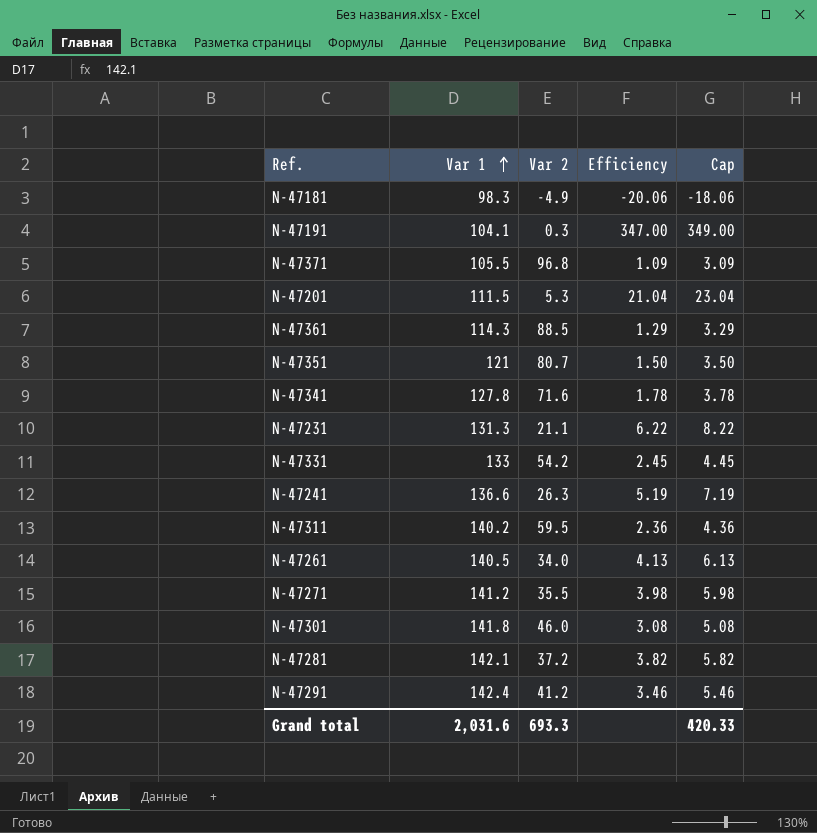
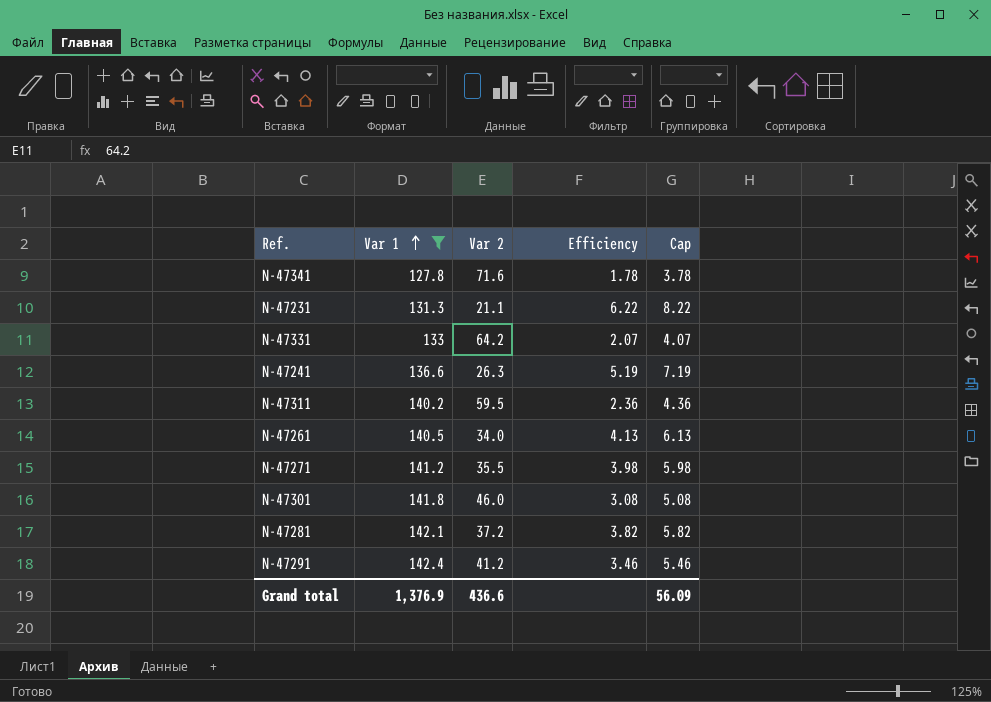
filter: none -> Var 1 >= 127.8
N-47331 | Var 2: 54.2 -> 64.2
N-47331 | Efficiency: 2.45 -> 2.07
N-47331 | Cap: 4.45 -> 4.07
Grand total | Var 1: 2,031.6 -> 1,376.9
Grand total | Var 2: 693.3 -> 436.6
Grand total | Cap: 420.33 -> 56.09

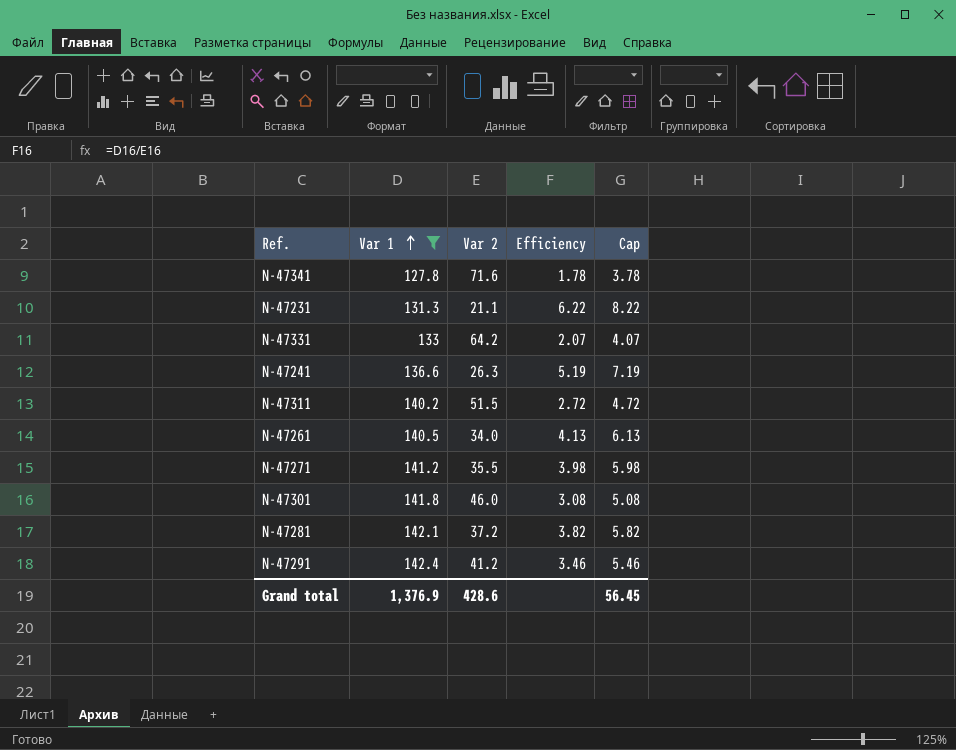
N-47311 | Var 2: 59.5 -> 51.5
N-47311 | Efficiency: 2.36 -> 2.72
N-47311 | Cap: 4.36 -> 4.72
Grand total | Var 2: 436.6 -> 428.6
Grand total | Cap: 56.09 -> 56.45

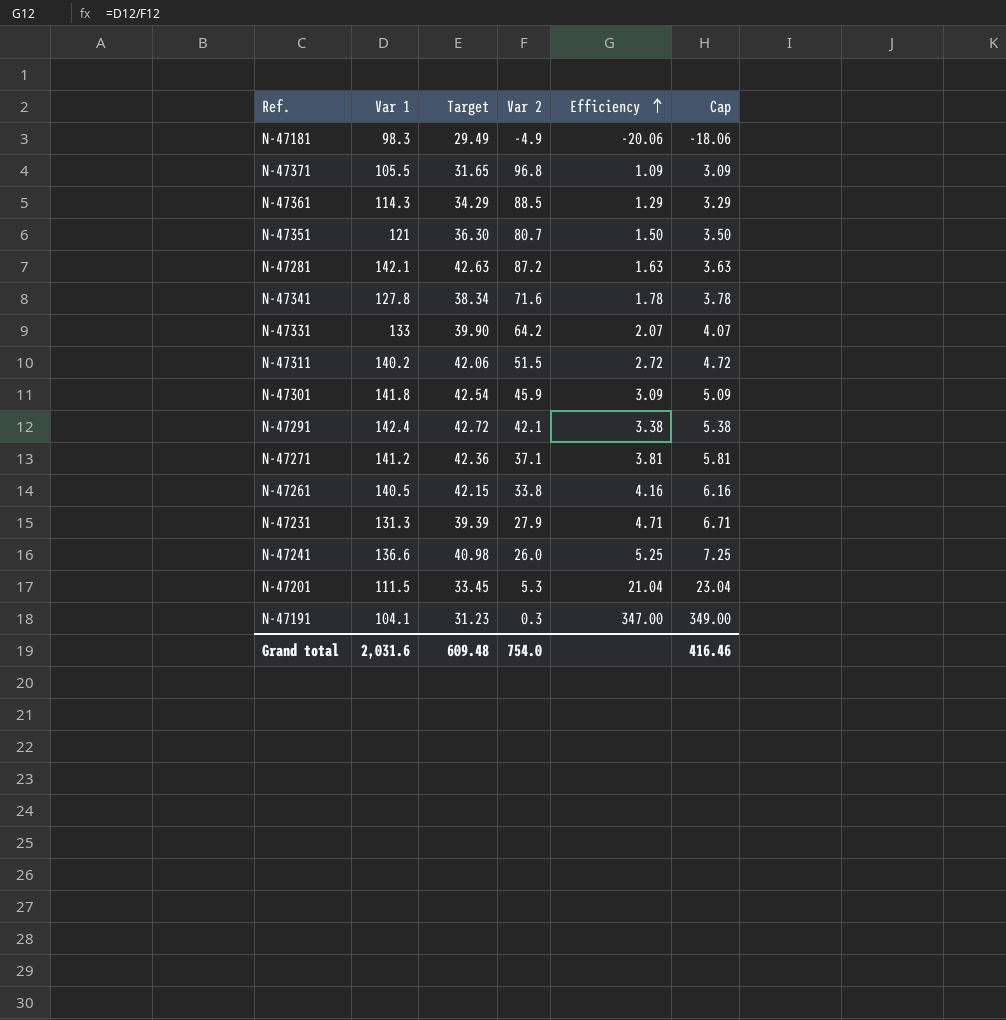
filter: Var 1 >= 127.8 -> none
row order: Var 1 ascending -> Efficiency ascending
column Target | formula: none -> [Var 1] * 0.3
N-47281 | Var 2: 37.2 -> 87.2
N-47281 | Efficiency: 3.82 -> 1.63
N-47281 | Cap: 5.82 -> 3.63
N-47301 | Var 2: 46.0 -> 45.9
N-47301 | Efficiency: 3.08 -> 3.09
N-47301 | Cap: 5.08 -> 5.09
N-47291 | Var 2: 41.2 -> 42.1
N-47291 | Efficiency: 3.46 -> 3.38
N-47291 | Cap: 5.46 -> 5.38
N-47271 | Var 2: 35.5 -> 37.1
N-47271 | Efficiency: 3.98 -> 3.81
N-47271 | Cap: 5.98 -> 5.81
N-47261 | Var 2: 34.0 -> 33.8
N-47261 | Efficiency: 4.13 -> 4.16
N-47261 | Cap: 6.13 -> 6.16
N-47231 | Var 2: 21.1 -> 27.9
N-47231 | Efficiency: 6.22 -> 4.71
N-47231 | Cap: 8.22 -> 6.71
N-47241 | Var 2: 26.3 -> 26.0
N-47241 | Efficiency: 5.19 -> 5.25
N-47241 | Cap: 7.19 -> 7.25
Grand total | Var 1: 1,376.9 -> 2,031.6
Grand total | Var 2: 428.6 -> 754.0
Grand total | Cap: 56.45 -> 416.46

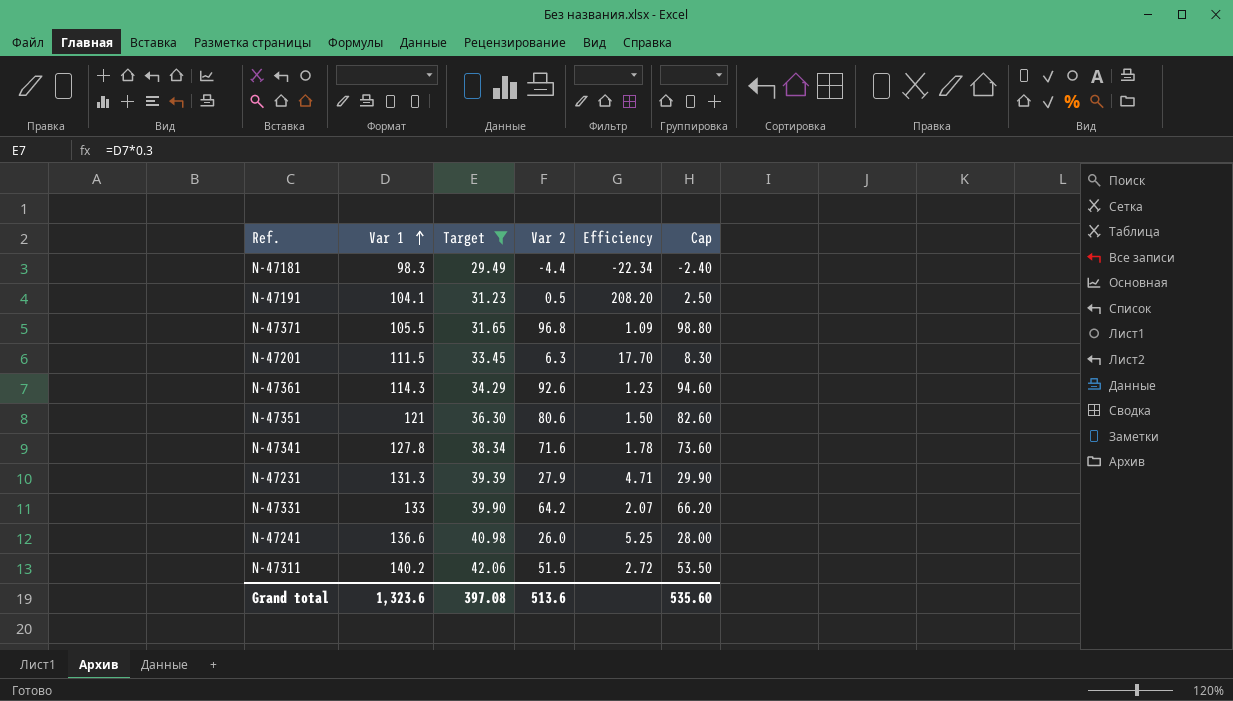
filter: none -> Target <= 42.06
row order: Efficiency ascending -> Var 1 ascending
column Cap | formula: [Efficiency] + 2 -> [Var 2] + 2
N-47181 | Var 2: -4.9 -> -4.4
N-47181 | Efficiency: -20.06 -> -22.34
N-47191 | Var 2: 0.3 -> 0.5
N-47191 | Efficiency: 347.00 -> 208.20
N-47201 | Var 2: 5.3 -> 6.3
N-47201 | Efficiency: 21.04 -> 17.70
N-47361 | Var 2: 88.5 -> 92.6
N-47361 | Efficiency: 1.29 -> 1.23
N-47351 | Var 2: 80.7 -> 80.6
Grand total | Var 1: 2,031.6 -> 1,323.6
Grand total | Target: 609.48 -> 397.08
Grand total | Var 2: 754.0 -> 513.6
Grand total | Cap: 416.46 -> 535.60

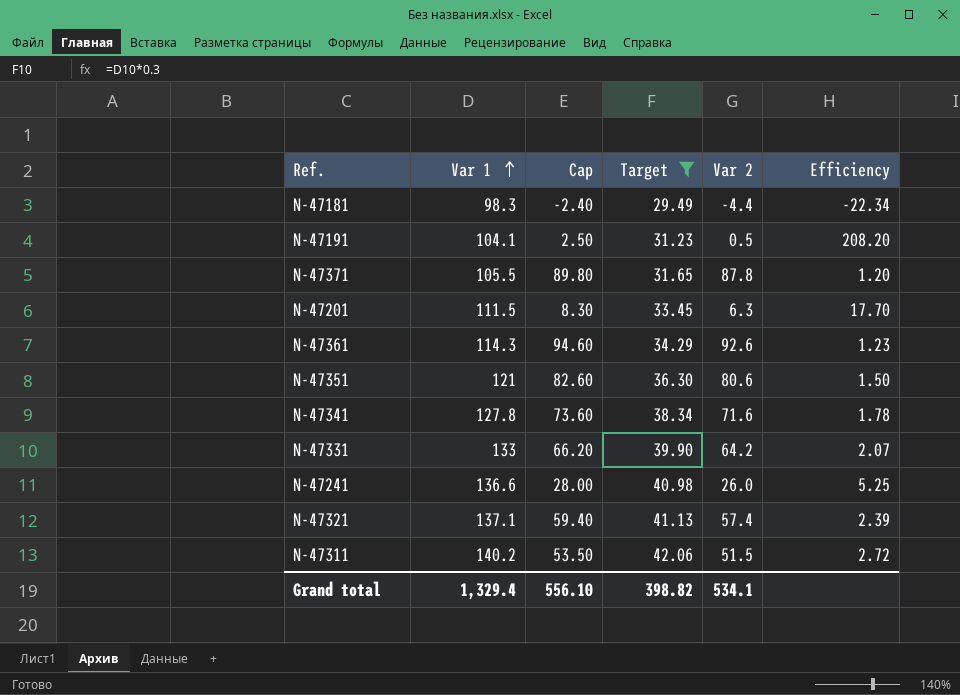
column Cap | position: 6 -> 3
row N-47231: 131.3 | 39.39 | 27.9 | 4.71 | 29.90 -> none
N-47371 | Cap: 98.80 -> 89.80
N-47371 | Var 2: 96.8 -> 87.8
N-47371 | Efficiency: 1.09 -> 1.20
row N-47321: none -> 137.1 | 59.40 | 41.13 | 57.4 | 2.39
Grand total | Var 1: 1,323.6 -> 1,329.4
Grand total | Cap: 535.60 -> 556.10
Grand total | Target: 397.08 -> 398.82
Grand total | Var 2: 513.6 -> 534.1

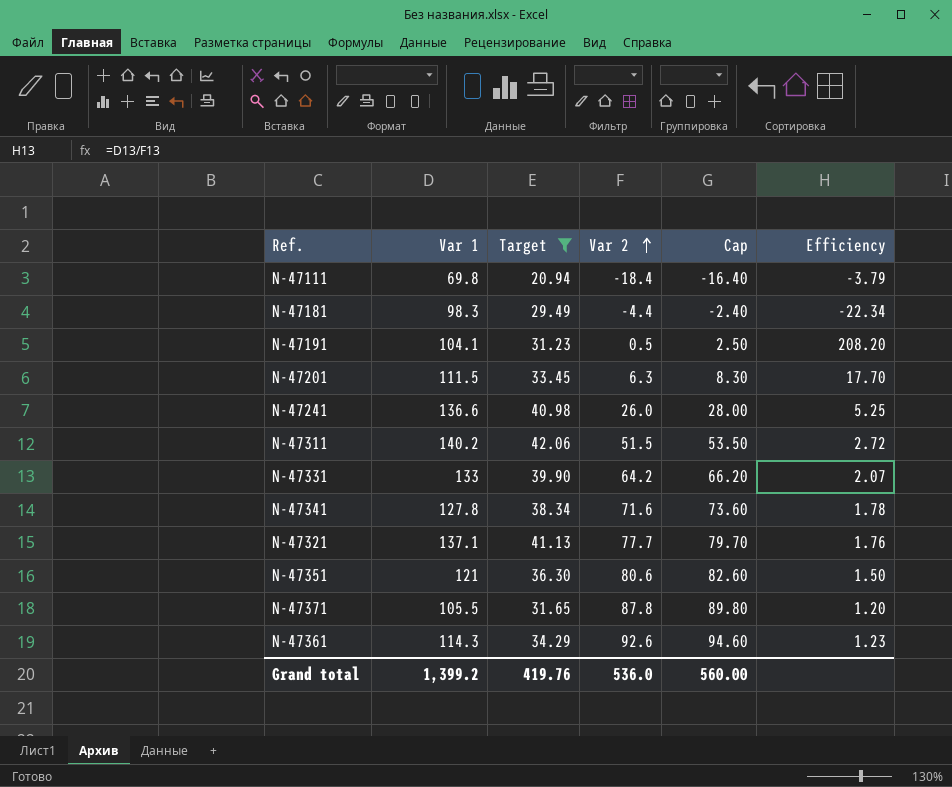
row order: Var 1 ascending -> Var 2 ascending
column Cap | position: 3 -> 5
row N-47111: none -> 69.8 | 20.94 | -18.4 | -16.40 | -3.79
N-47321 | Var 2: 57.4 -> 77.7
N-47321 | Cap: 59.40 -> 79.70
N-47321 | Efficiency: 2.39 -> 1.76
Grand total | Var 1: 1,329.4 -> 1,399.2
Grand total | Target: 398.82 -> 419.76
Grand total | Var 2: 534.1 -> 536.0
Grand total | Cap: 556.10 -> 560.00

